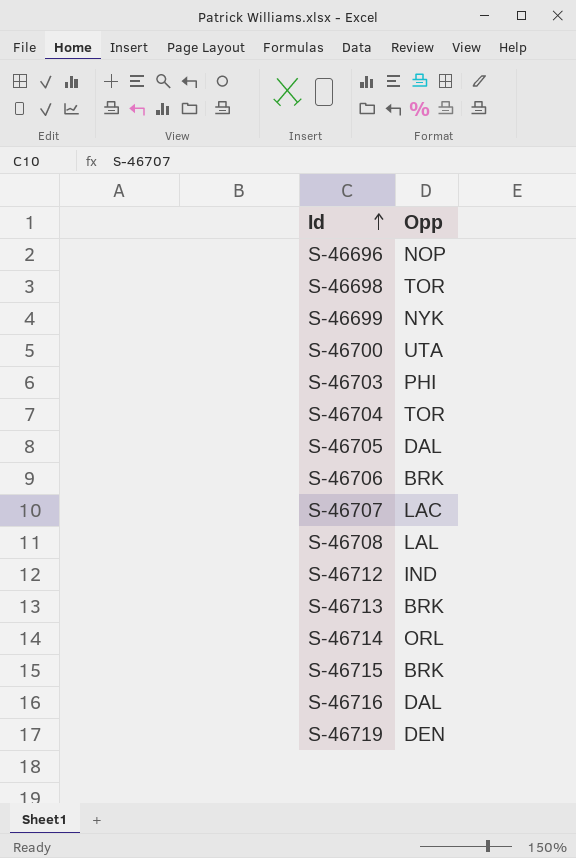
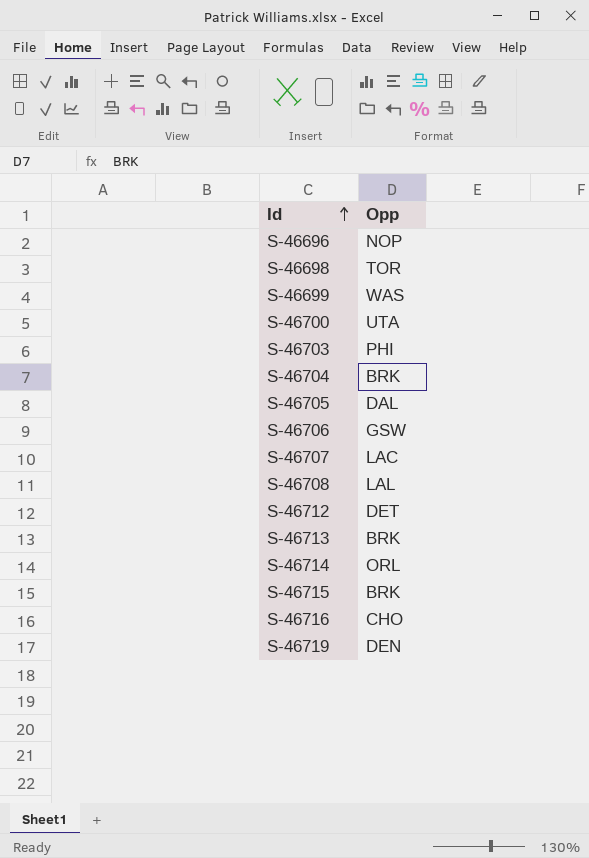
S-46699 | Opp: NYK -> WAS
S-46704 | Opp: TOR -> BRK
S-46706 | Opp: BRK -> GSW
S-46712 | Opp: IND -> DET
S-46716 | Opp: DAL -> CHO

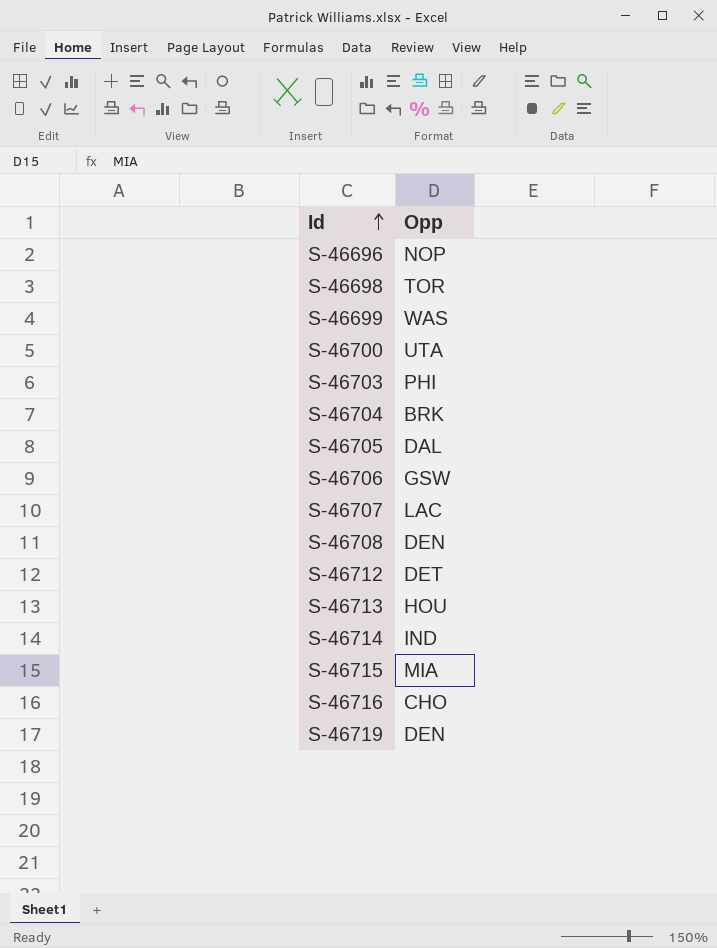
S-46708 | Opp: LAL -> DEN
S-46713 | Opp: BRK -> HOU
S-46714 | Opp: ORL -> IND
S-46715 | Opp: BRK -> MIA

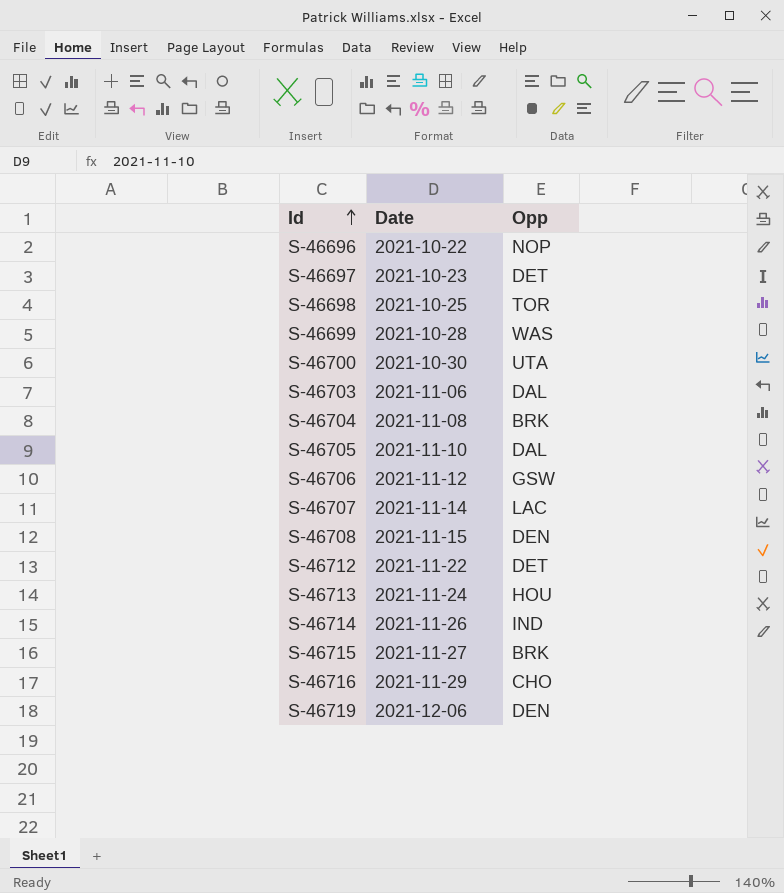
column Date | position: none -> 2
row S-46697: none -> 2021-10-23 | DET
S-46703 | Opp: PHI -> DAL
S-46715 | Opp: MIA -> BRK

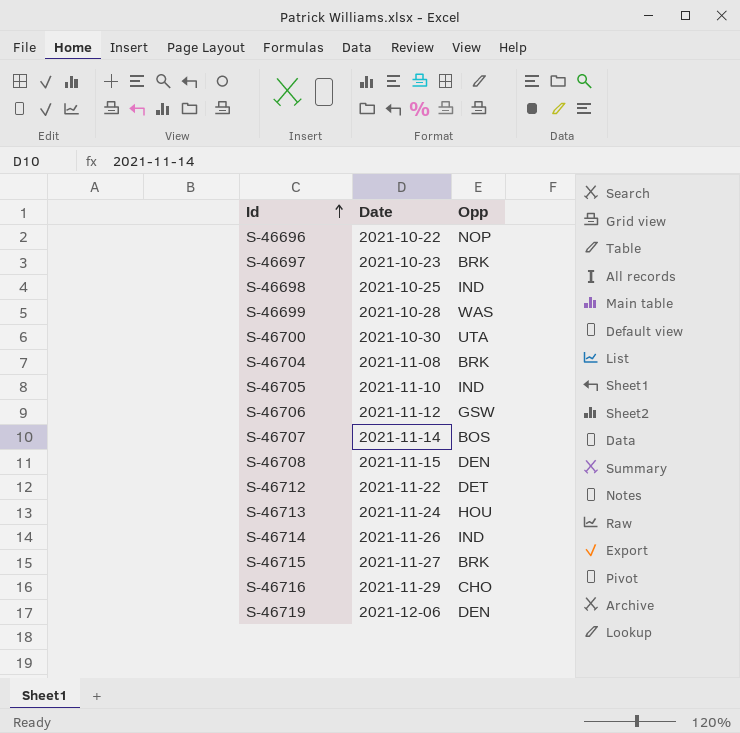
row S-46703: 2021-11-06 | DAL -> none
S-46697 | Opp: DET -> BRK
S-46698 | Opp: TOR -> IND
S-46705 | Opp: DAL -> IND
S-46707 | Opp: LAC -> BOS

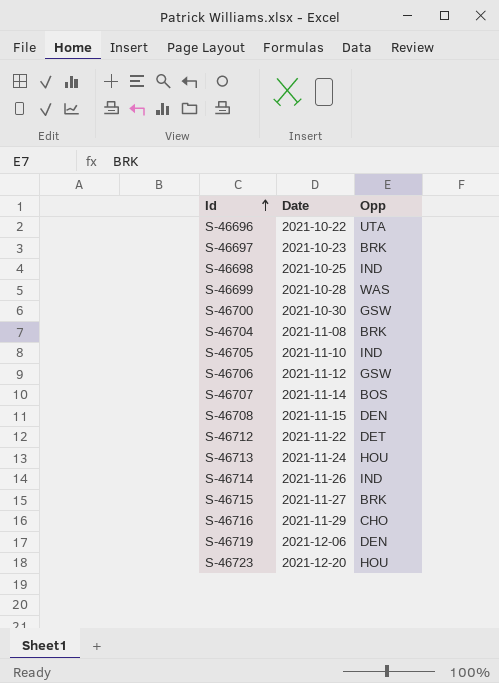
S-46696 | Opp: NOP -> UTA
S-46700 | Opp: UTA -> GSW
row S-46723: none -> 2021-12-20 | HOU

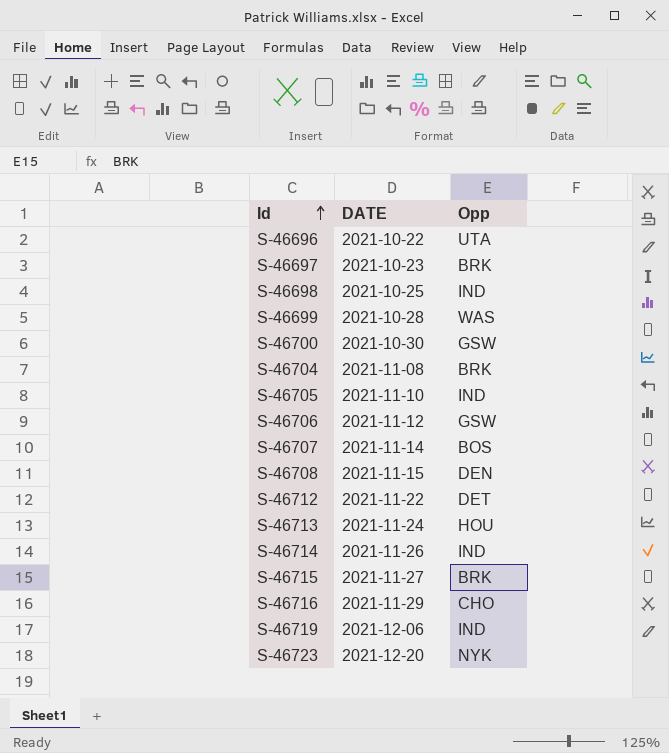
column name: Date -> DATE
S-46719 | Opp: DEN -> IND
S-46723 | Opp: HOU -> NYK

